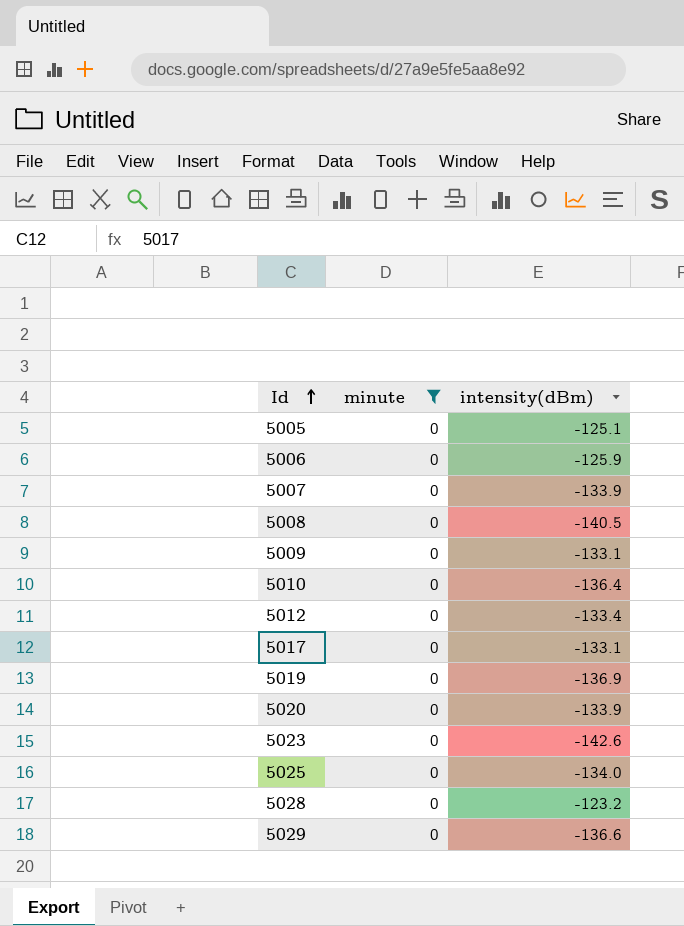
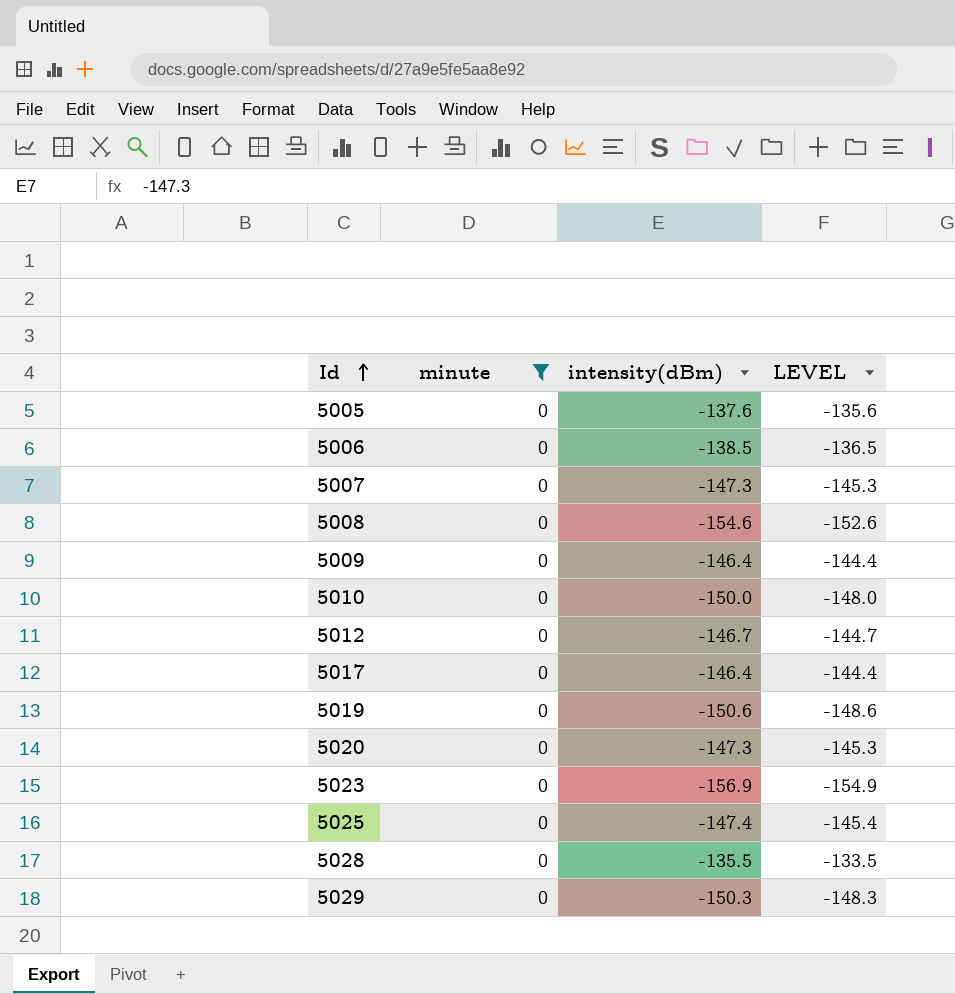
column LEVEL | formula: none -> [intensity(dBm)] + 2
5005 | intensity(dBm): -125.1 -> -137.6
5006 | intensity(dBm): -125.9 -> -138.5
5007 | intensity(dBm): -133.9 -> -147.3
5008 | intensity(dBm): -140.5 -> -154.6
5009 | intensity(dBm): -133.1 -> -146.4
5010 | intensity(dBm): -136.4 -> -150.0
5012 | intensity(dBm): -133.4 -> -146.7
5017 | intensity(dBm): -133.1 -> -146.4
5019 | intensity(dBm): -136.9 -> -150.6
5020 | intensity(dBm): -133.9 -> -147.3
5023 | intensity(dBm): -142.6 -> -156.9
5025 | intensity(dBm): -134.0 -> -147.4
5028 | intensity(dBm): -123.2 -> -135.5
5029 | intensity(dBm): -136.6 -> -150.3

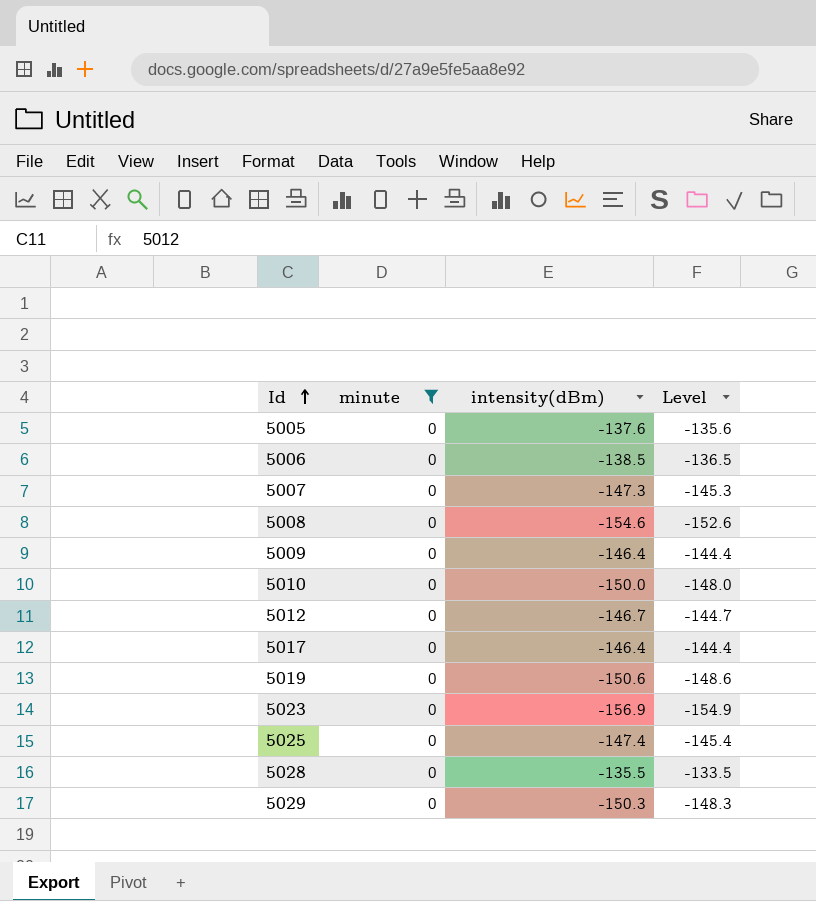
column name: LEVEL -> Level
row 5020: 0 | -147.3 | -145.3 -> none

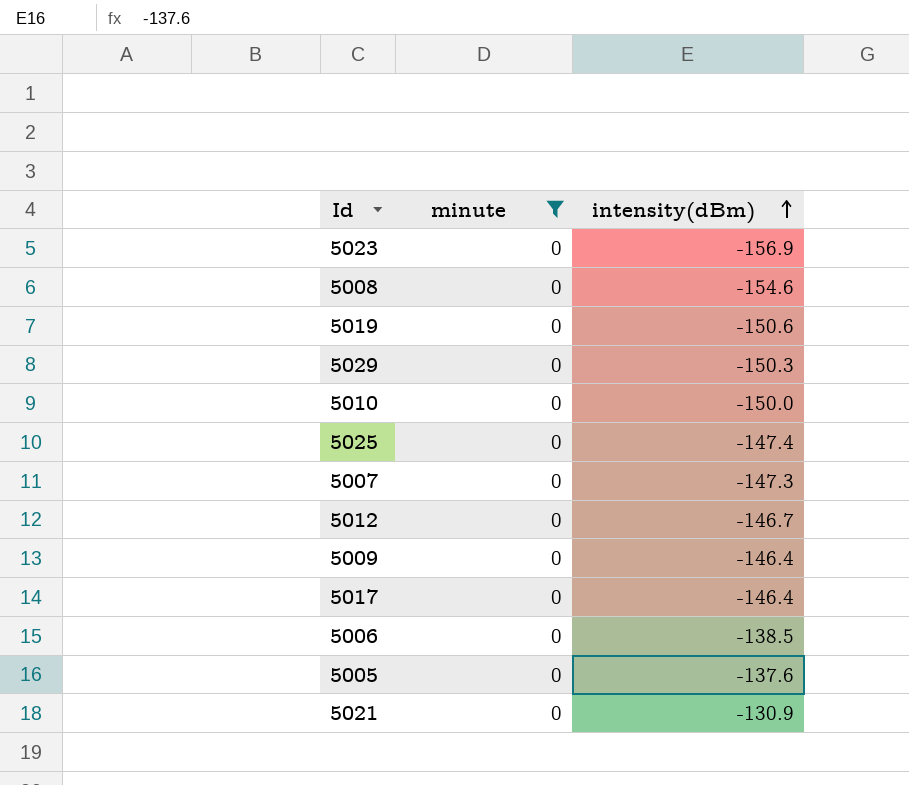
row order: Id ascending -> intensity(dBm) ascending
column Level | formula: [intensity(dBm)] + 2 -> none
row 5028: 0 | -135.5 | -133.5 -> none
row 5021: none -> 0 | -130.9

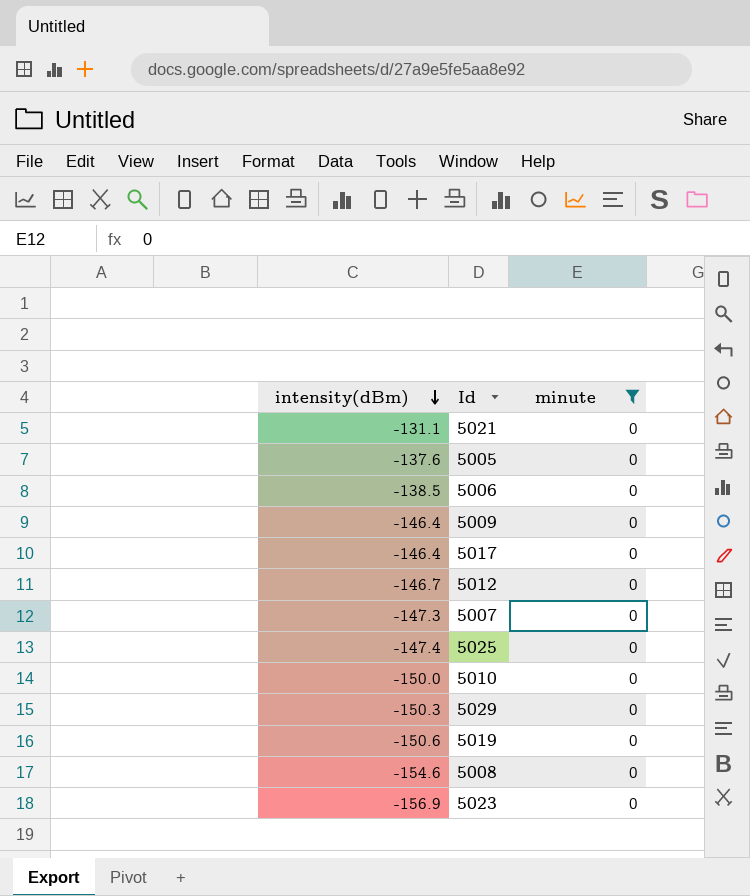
row order: intensity(dBm) ascending -> intensity(dBm) descending
column intensity(dBm) | position: 3 -> 1
5021 | intensity(dBm): -130.9 -> -131.1

